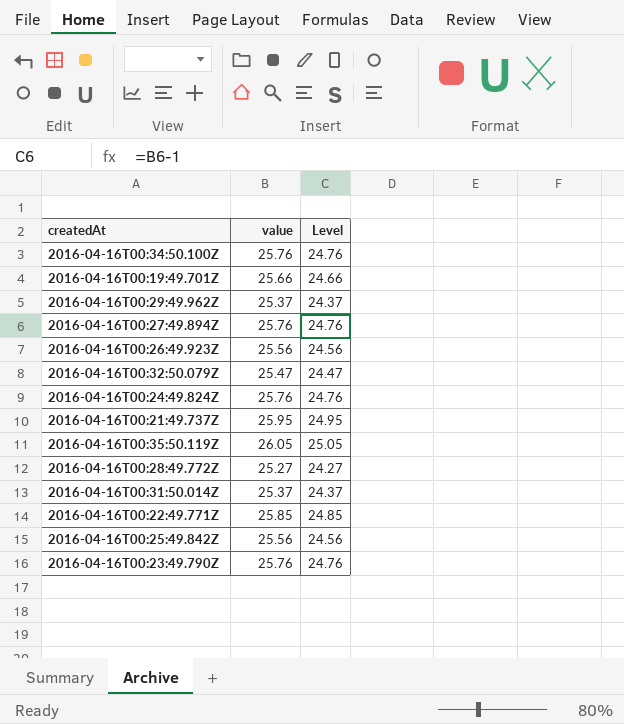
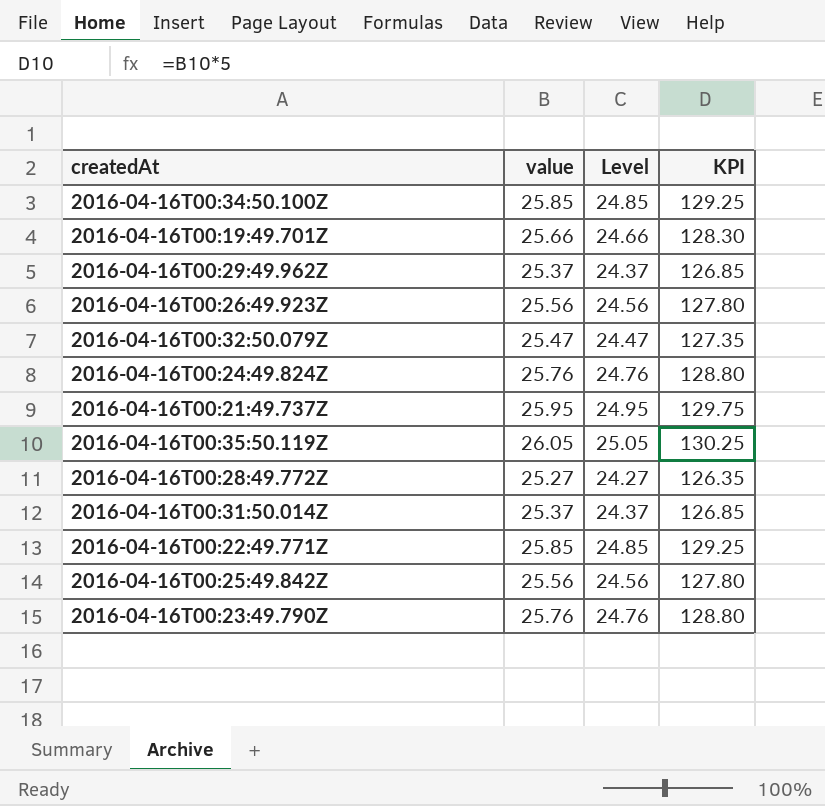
column KPI | formula: none -> [value] * 5
row 2016-04-16T00:27:49.894Z: 25.76 | 24.76 -> none
2016-04-16T00:34:50.100Z | value: 25.76 -> 25.85
2016-04-16T00:34:50.100Z | Level: 24.76 -> 24.85

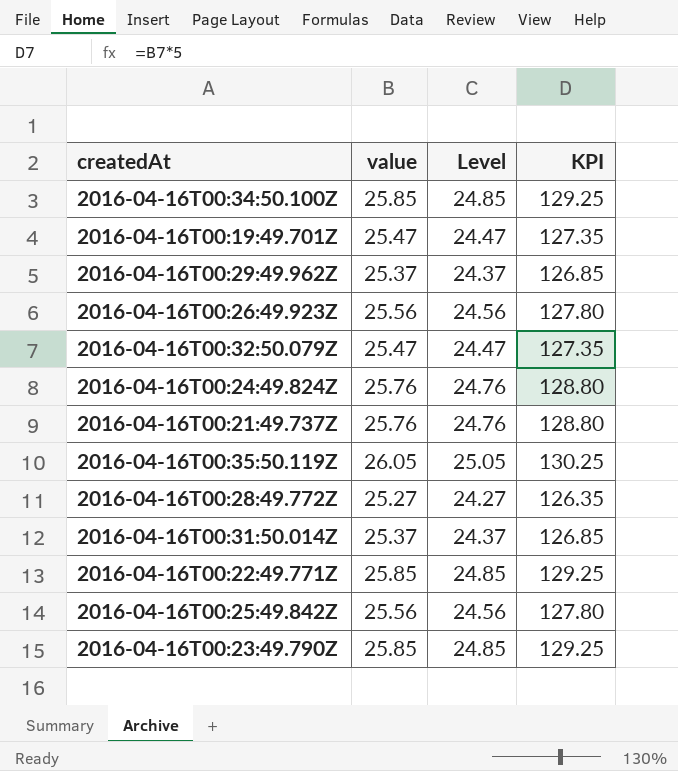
2016-04-16T00:19:49.701Z | value: 25.66 -> 25.47
2016-04-16T00:19:49.701Z | Level: 24.66 -> 24.47
2016-04-16T00:19:49.701Z | KPI: 128.30 -> 127.35
2016-04-16T00:21:49.737Z | value: 25.95 -> 25.76
2016-04-16T00:21:49.737Z | Level: 24.95 -> 24.76
2016-04-16T00:21:49.737Z | KPI: 129.75 -> 128.80
2016-04-16T00:23:49.790Z | value: 25.76 -> 25.85
2016-04-16T00:23:49.790Z | Level: 24.76 -> 24.85
2016-04-16T00:23:49.790Z | KPI: 128.80 -> 129.25

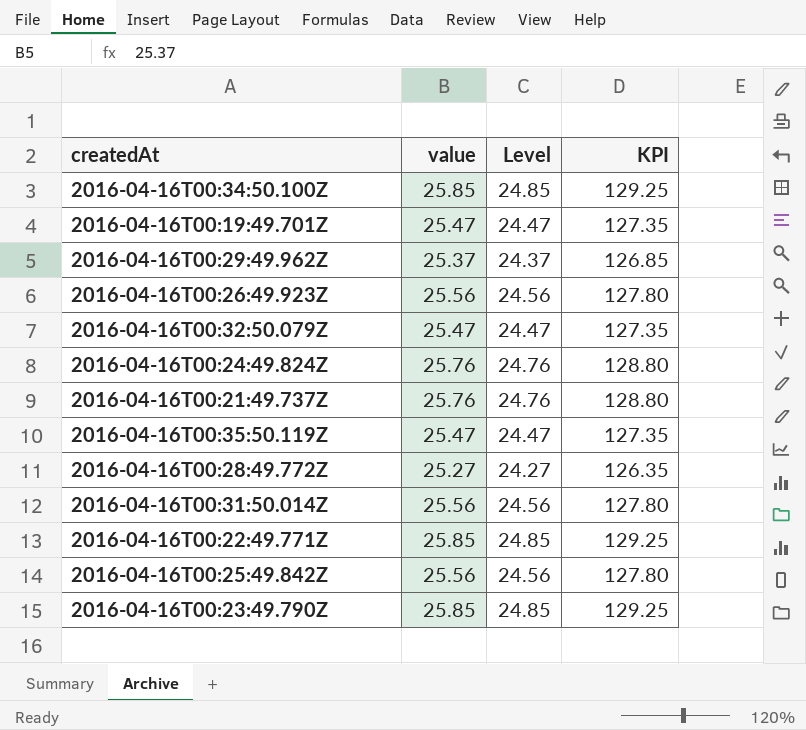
2016-04-16T00:35:50.119Z | value: 26.05 -> 25.47
2016-04-16T00:35:50.119Z | Level: 25.05 -> 24.47
2016-04-16T00:35:50.119Z | KPI: 130.25 -> 127.35
2016-04-16T00:31:50.014Z | value: 25.37 -> 25.56
2016-04-16T00:31:50.014Z | Level: 24.37 -> 24.56
2016-04-16T00:31:50.014Z | KPI: 126.85 -> 127.80

